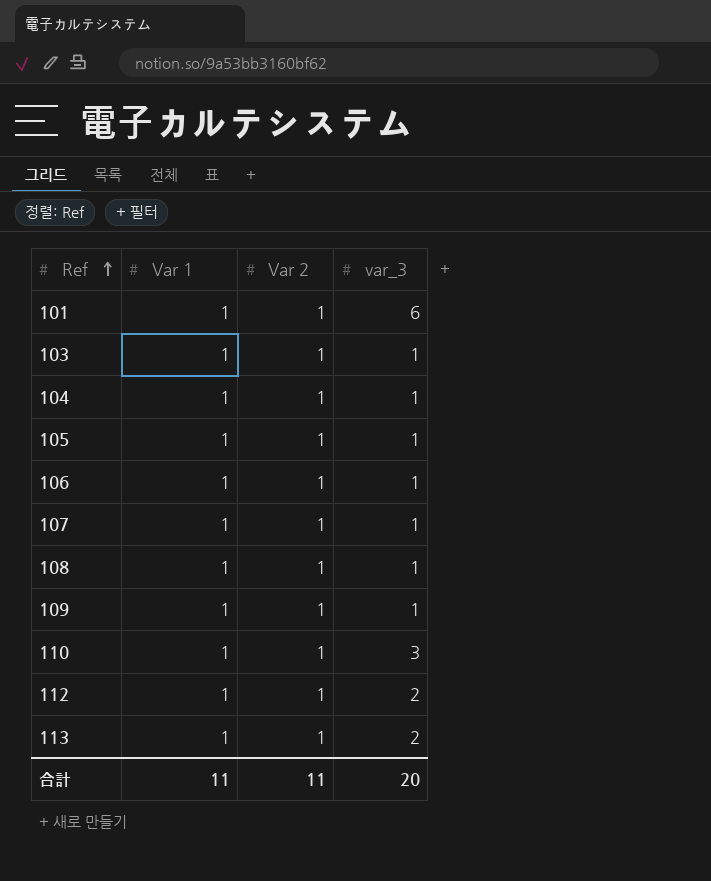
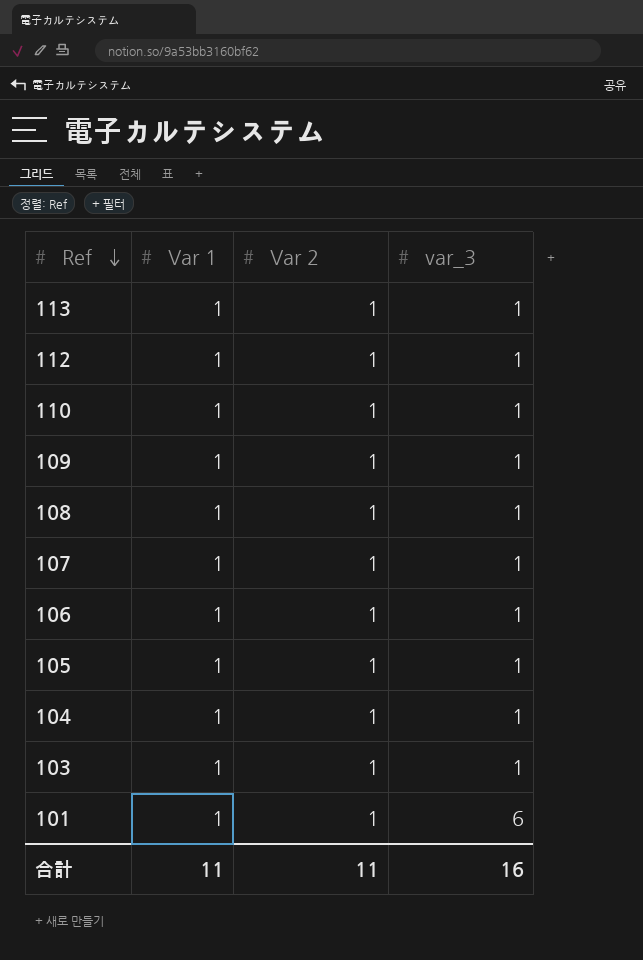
row order: Ref ascending -> Ref descending
113 | var_3: 2 -> 1
112 | var_3: 2 -> 1
110 | var_3: 3 -> 1
合計 | var_3: 20 -> 16

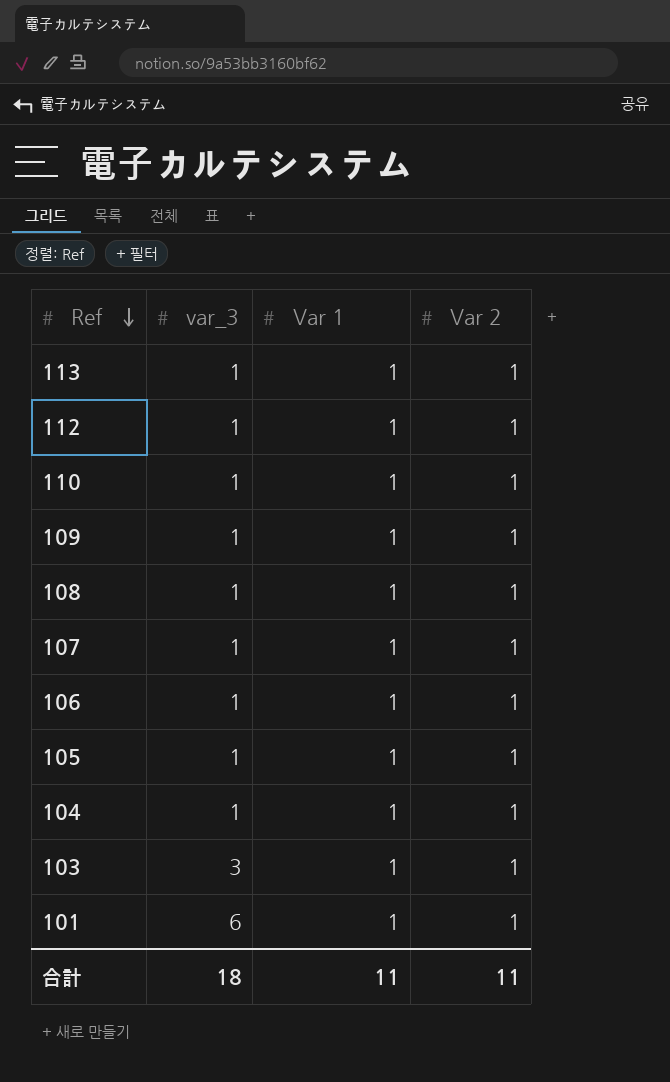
column var_3 | position: 4 -> 2
103 | var_3: 1 -> 3
合計 | var_3: 16 -> 18

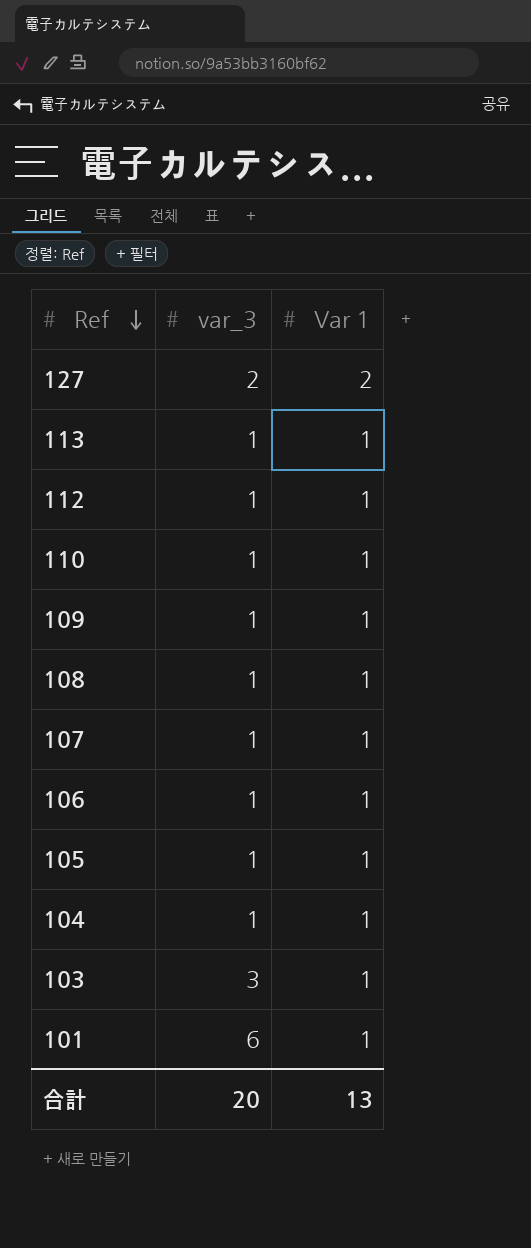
column Var 2 | position: 4 -> none
row 127: none -> 2 | 2
合計 | var_3: 18 -> 20
合計 | Var 1: 11 -> 13

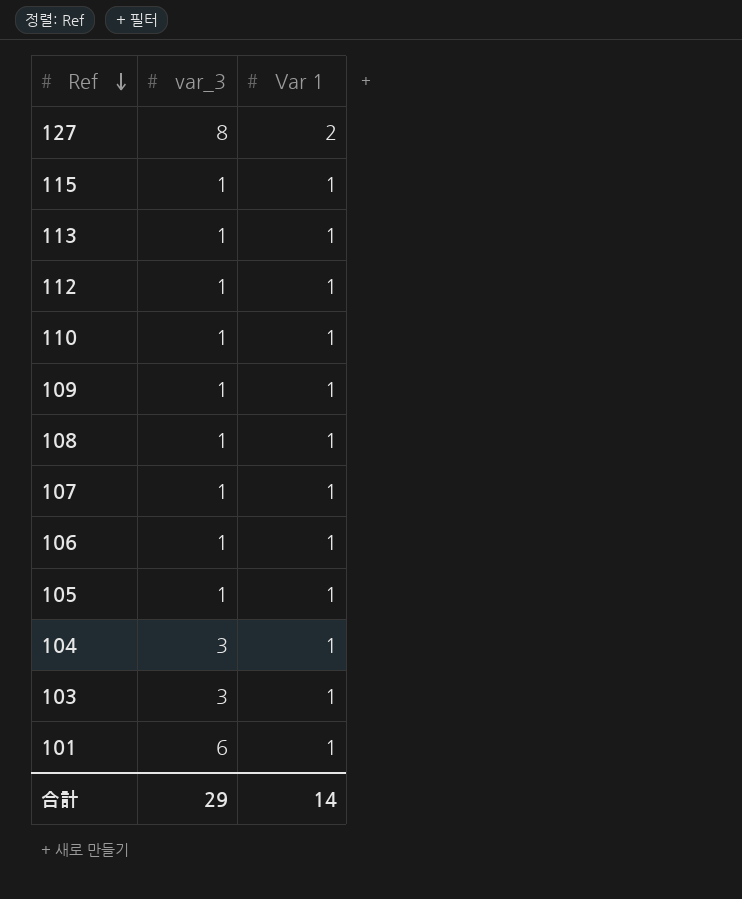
127 | var_3: 2 -> 8
row 115: none -> 1 | 1
104 | var_3: 1 -> 3
合計 | var_3: 20 -> 29
合計 | Var 1: 13 -> 14

